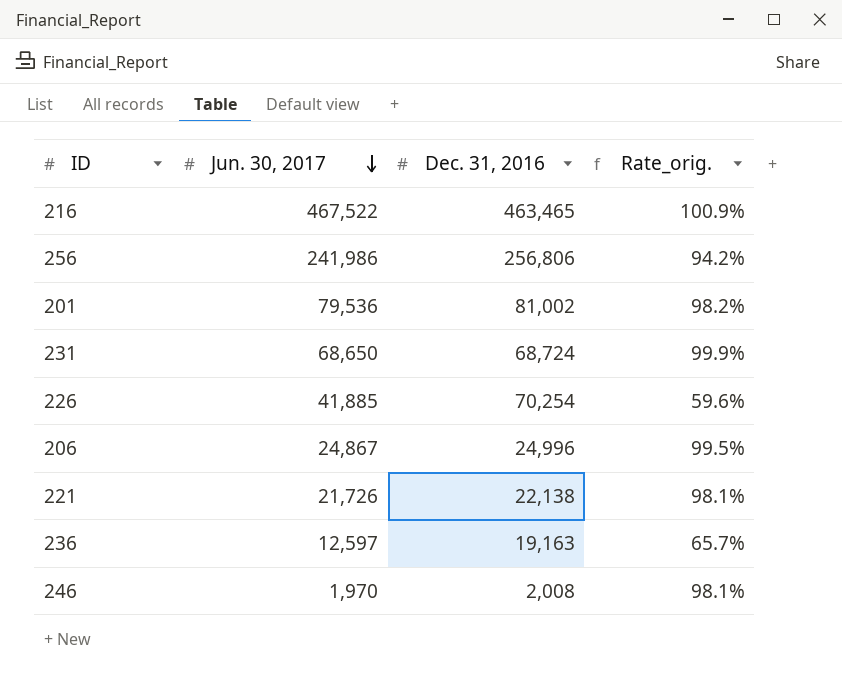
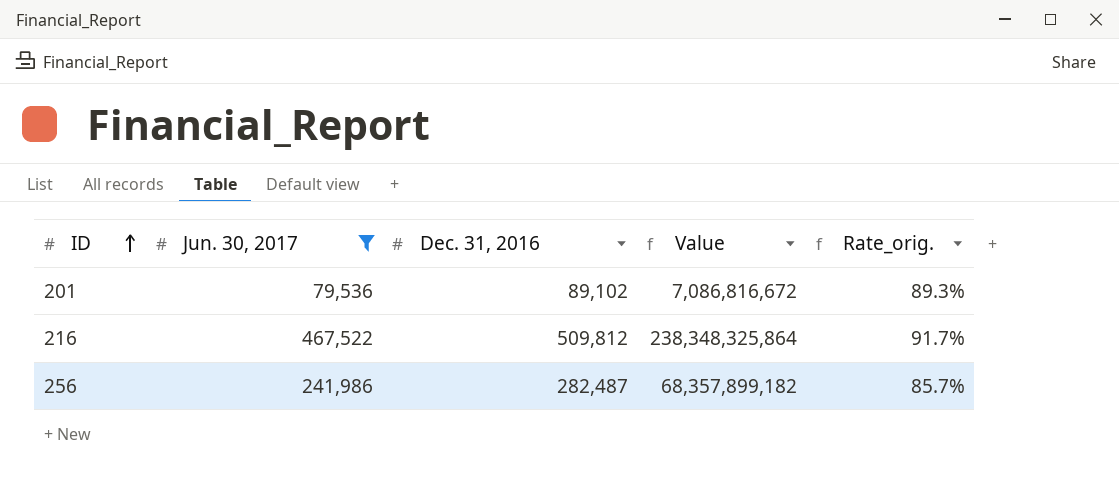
filter: none -> Jun. 30, 2017 >= 79,536
row order: Jun. 30, 2017 descending -> ID ascending
column Value | formula: none -> [Jun. 30, 2017] * [Dec. 31, 2016]
201 | Dec. 31, 2016: 81,002 -> 89,102
201 | Rate_orig.: 98.2% -> 89.3%
216 | Dec. 31, 2016: 463,465 -> 509,812
216 | Rate_orig.: 100.9% -> 91.7%
256 | Dec. 31, 2016: 256,806 -> 282,487
256 | Rate_orig.: 94.2% -> 85.7%

